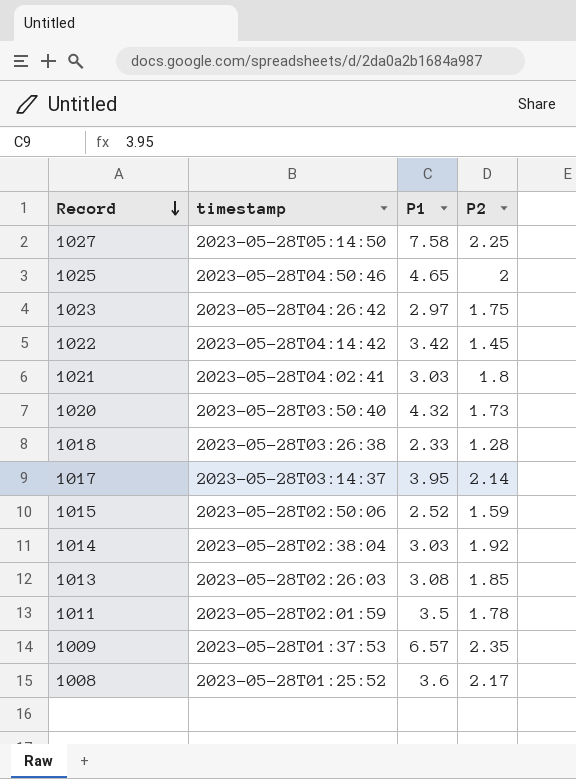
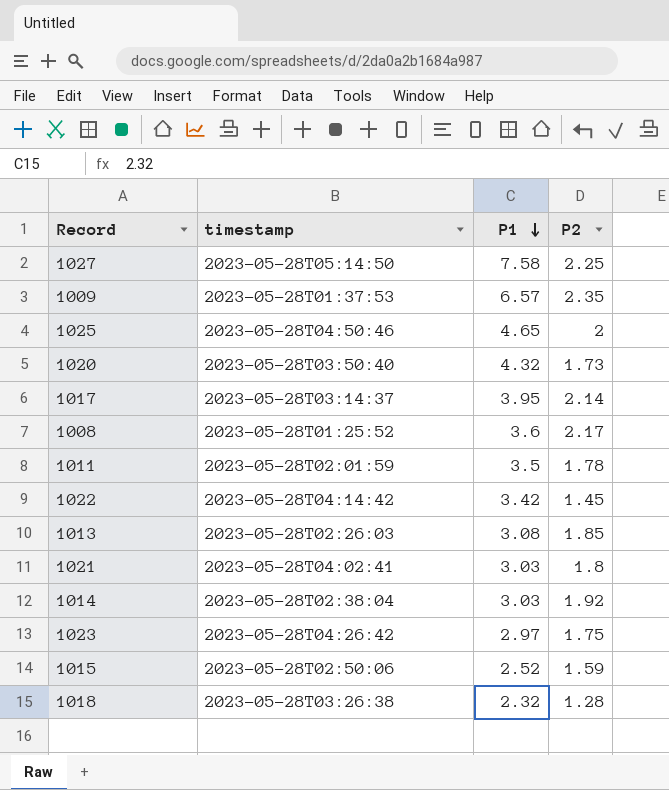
row order: Record descending -> P1 descending
1018 | P1: 2.33 -> 2.32

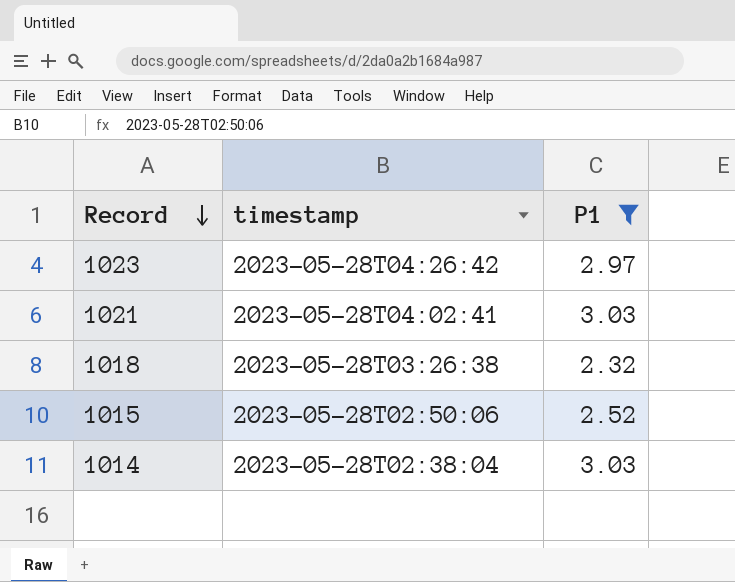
filter: none -> P1 <= 3.03
row order: P1 descending -> Record descending
column P2 | position: 4 -> none

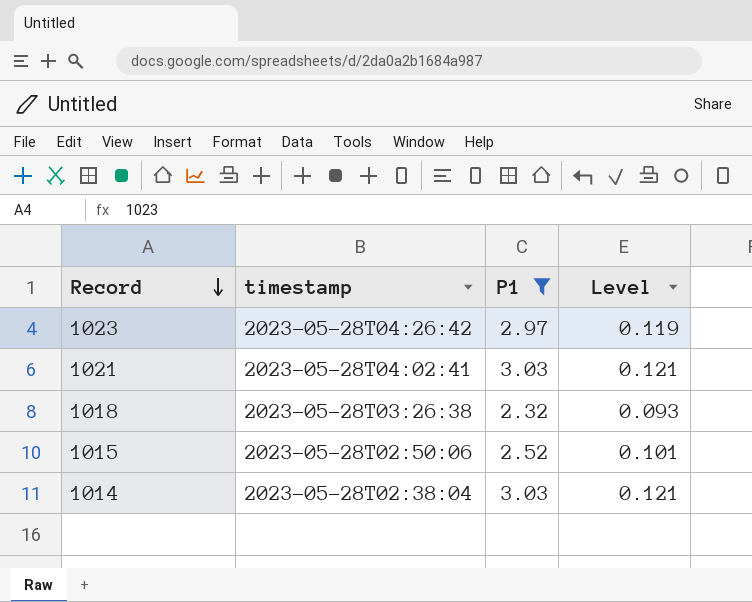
column Level | formula: none -> [P1] * 0.04

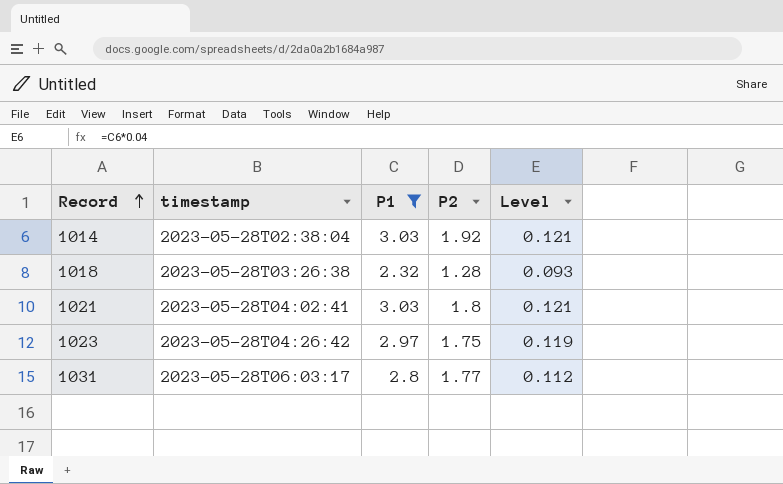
row order: Record descending -> Record ascending
column P2 | position: none -> 4
row 1015: 2023-05-28T02:50:06 | 2.52 | 0.101 -> none
row 1031: none -> 2023-05-28T06:03:17 | 2.8 | 1.77 | 0.112

